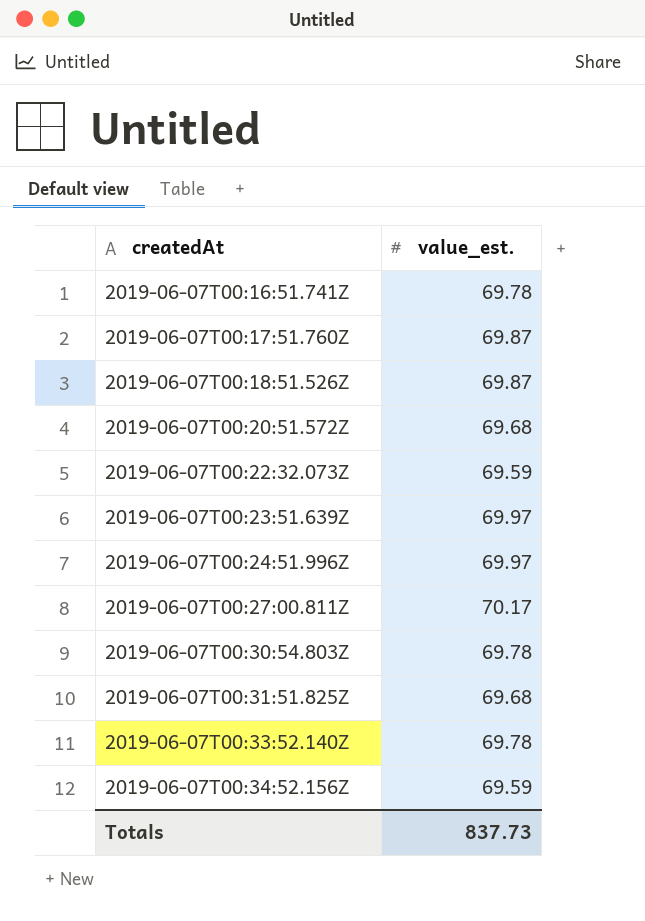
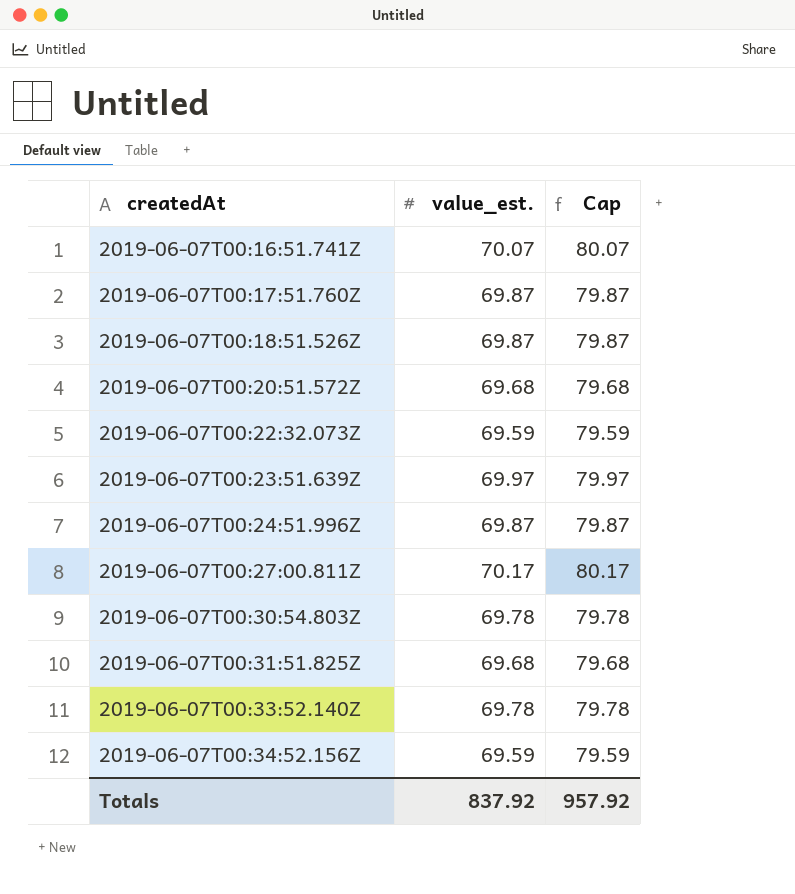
column Cap | formula: none -> [value_est.] + 10
2019-06-07T00:16:51.741Z | value_est.: 69.78 -> 70.07
2019-06-07T00:24:51.996Z | value_est.: 69.97 -> 69.87
Totals | value_est.: 837.73 -> 837.92

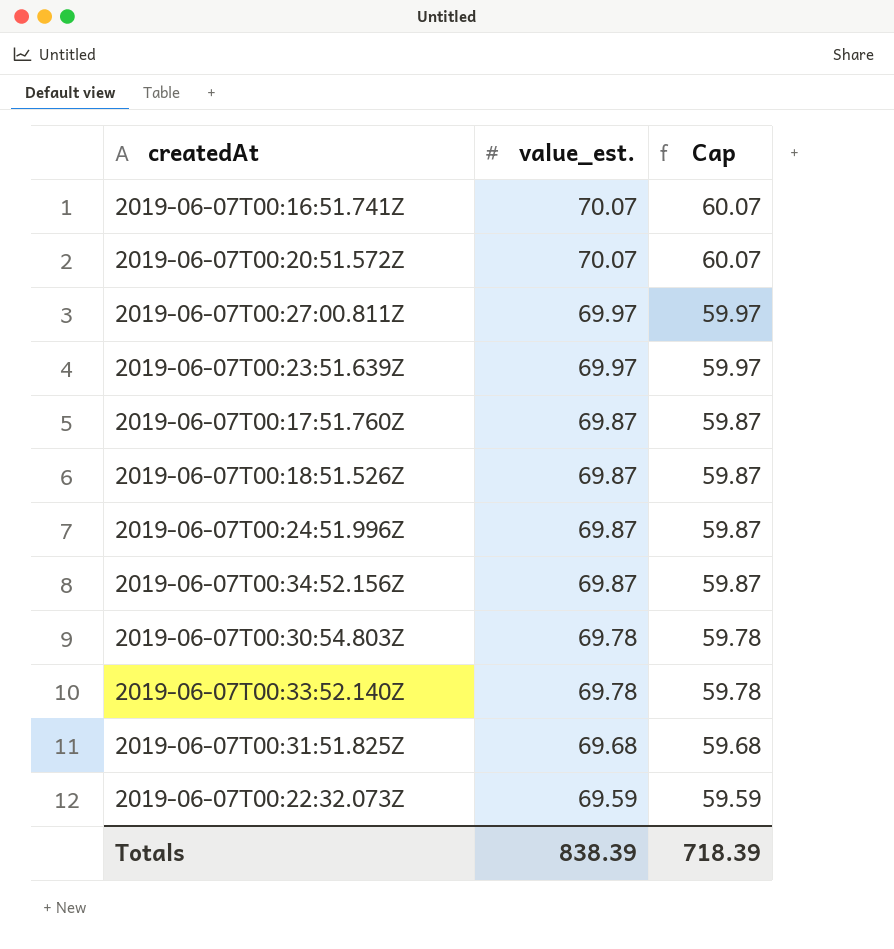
row order: createdAt ascending -> value_est. descending
column Cap | formula: [value_est.] + 10 -> [value_est.] - 10
2019-06-07T00:20:51.572Z | value_est.: 69.68 -> 70.07
2019-06-07T00:27:00.811Z | value_est.: 70.17 -> 69.97
2019-06-07T00:34:52.156Z | value_est.: 69.59 -> 69.87
Totals | value_est.: 837.92 -> 838.39
Totals | Cap: 957.92 -> 718.39

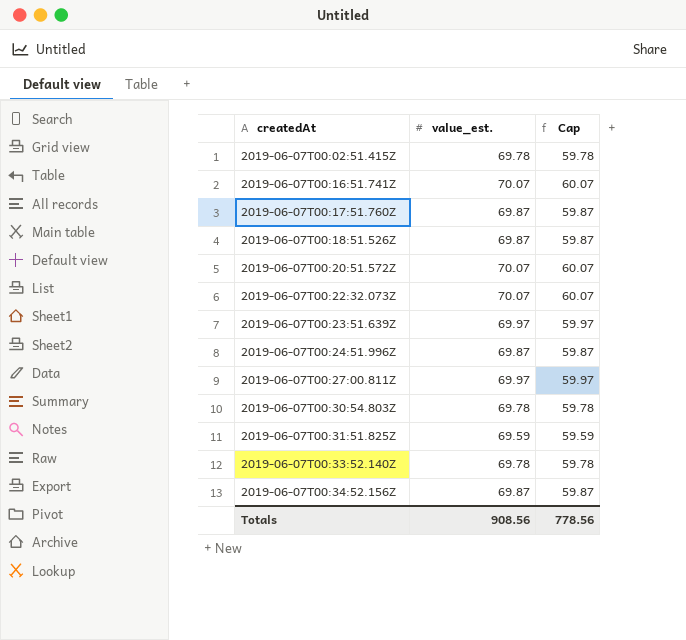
row order: value_est. descending -> createdAt ascending
row 2019-06-07T00:02:51.415Z: none -> 69.78 | 59.78
2019-06-07T00:22:32.073Z | value_est.: 69.59 -> 70.07
2019-06-07T00:22:32.073Z | Cap: 59.59 -> 60.07
2019-06-07T00:31:51.825Z | value_est.: 69.68 -> 69.59
2019-06-07T00:31:51.825Z | Cap: 59.68 -> 59.59
Totals | value_est.: 838.39 -> 908.56
Totals | Cap: 718.39 -> 778.56

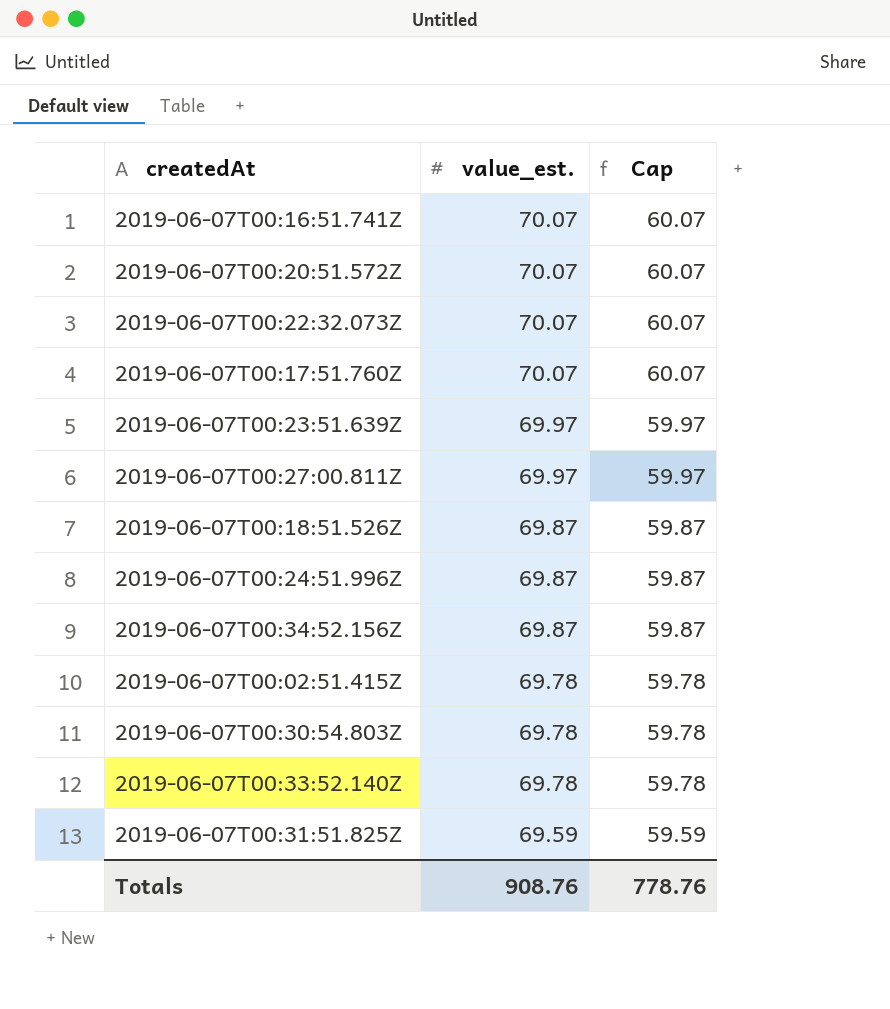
row order: createdAt ascending -> value_est. descending
2019-06-07T00:17:51.760Z | value_est.: 69.87 -> 70.07
2019-06-07T00:17:51.760Z | Cap: 59.87 -> 60.07
Totals | value_est.: 908.56 -> 908.76
Totals | Cap: 778.56 -> 778.76

